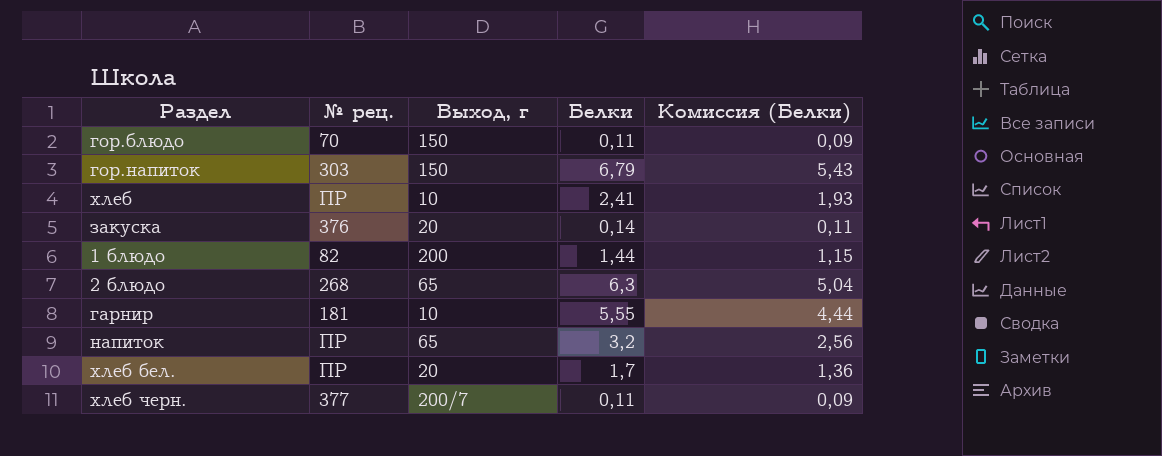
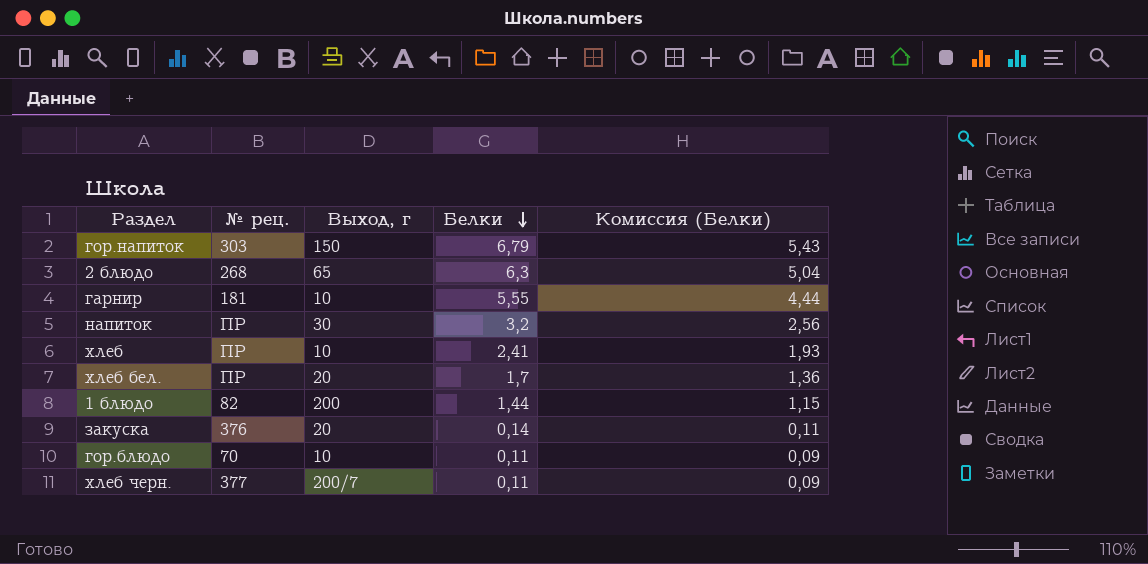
row order: none -> Белки descending
напиток | Выход, г: 65 -> 30
гор.блюдо | Выход, г: 150 -> 10

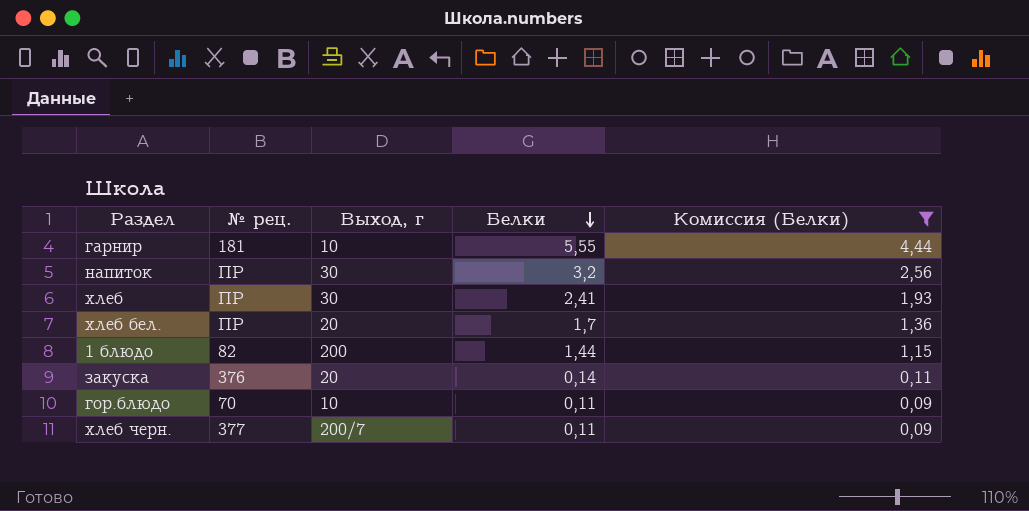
filter: none -> Комиссия (Белки) <= 4,44
хлеб | Выход, г: 10 -> 30

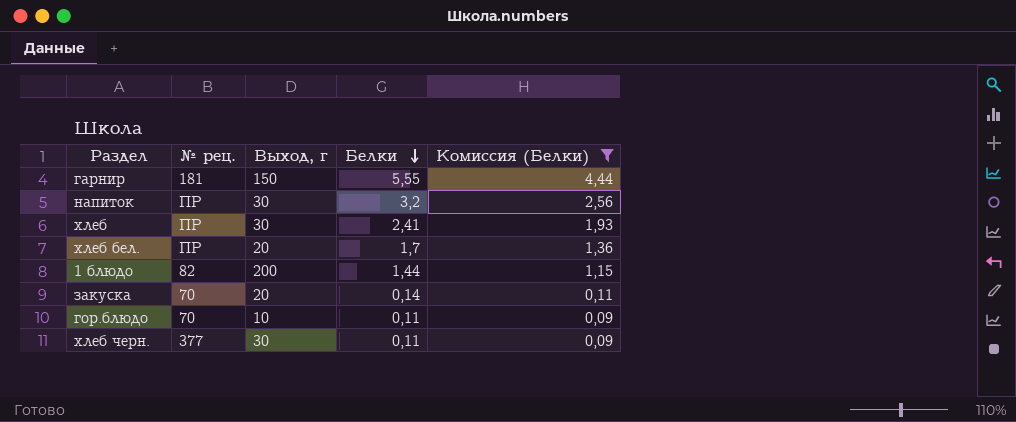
гарнир | Выход, г: 10 -> 150
закуска | № рец.: 376 -> 70
хлеб черн. | Выход, г: 200/7 -> 30

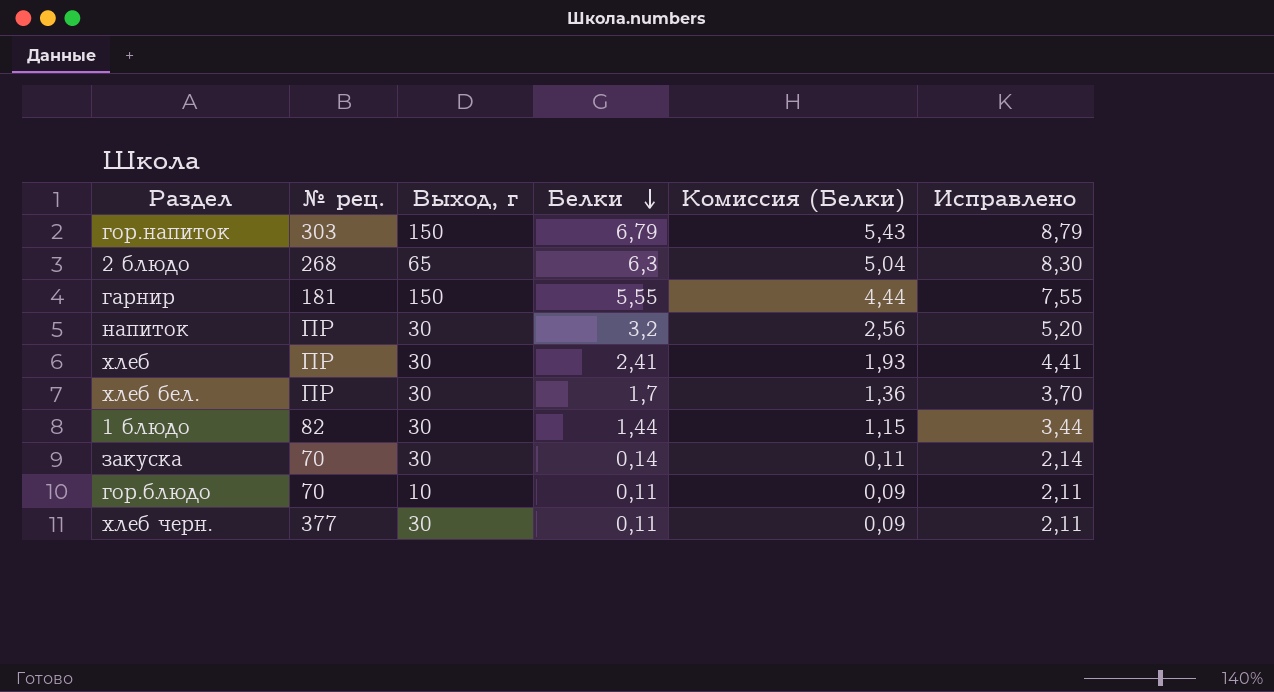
filter: Комиссия (Белки) <= 4,44 -> none
column Исправлено | formula: none -> [Белки] + 2
хлеб бел. | Выход, г: 20 -> 30
1 блюдо | Выход, г: 200 -> 30
закуска | Выход, г: 20 -> 30

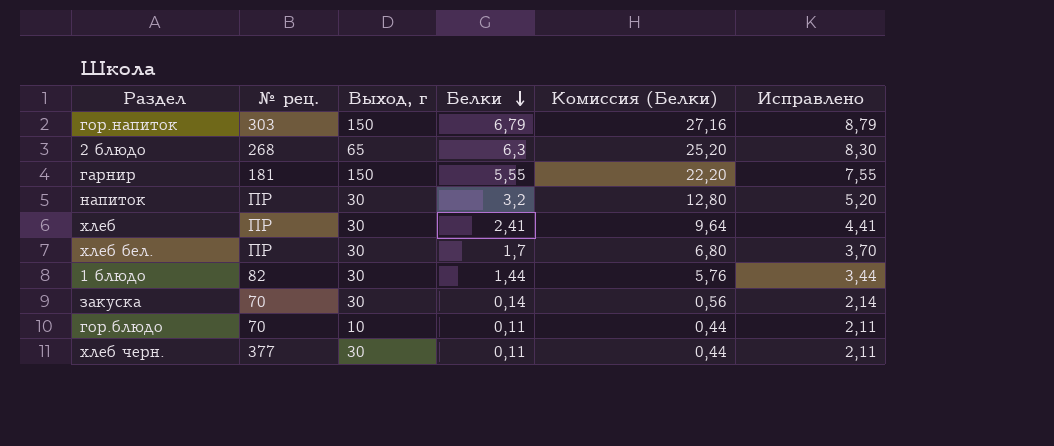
column Комиссия (Белки) | formula: [Белки] * 0,8 -> [Белки] * 4

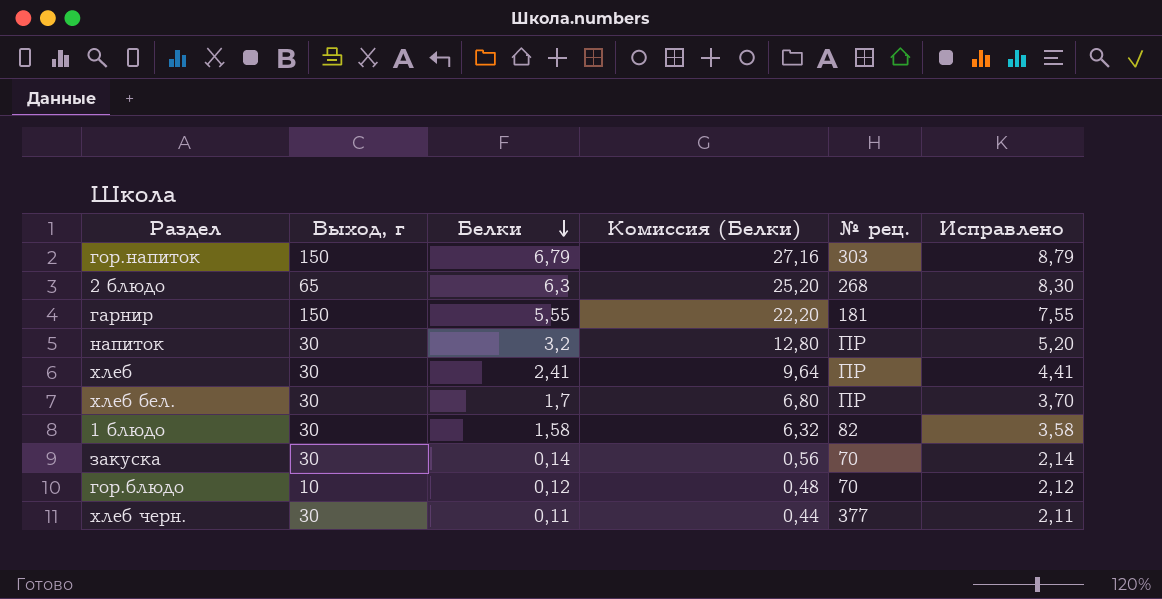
column № рец. | position: 2 -> 5
1 блюдо | Белки: 1,44 -> 1,58
1 блюдо | Комиссия (Белки): 5,76 -> 6,32
1 блюдо | Исправлено: 3,44 -> 3,58
гор.блюдо | Белки: 0,11 -> 0,12
гор.блюдо | Комиссия (Белки): 0,44 -> 0,48
гор.блюдо | Исправлено: 2,11 -> 2,12

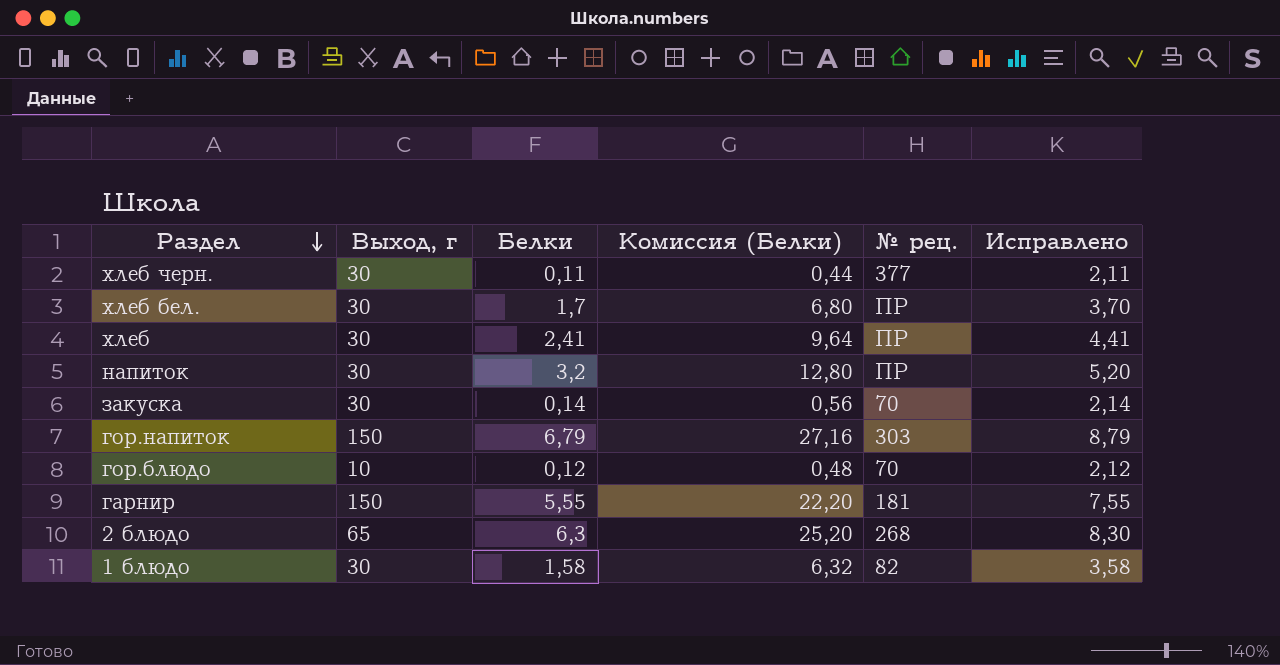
row order: Белки descending -> Раздел descending

